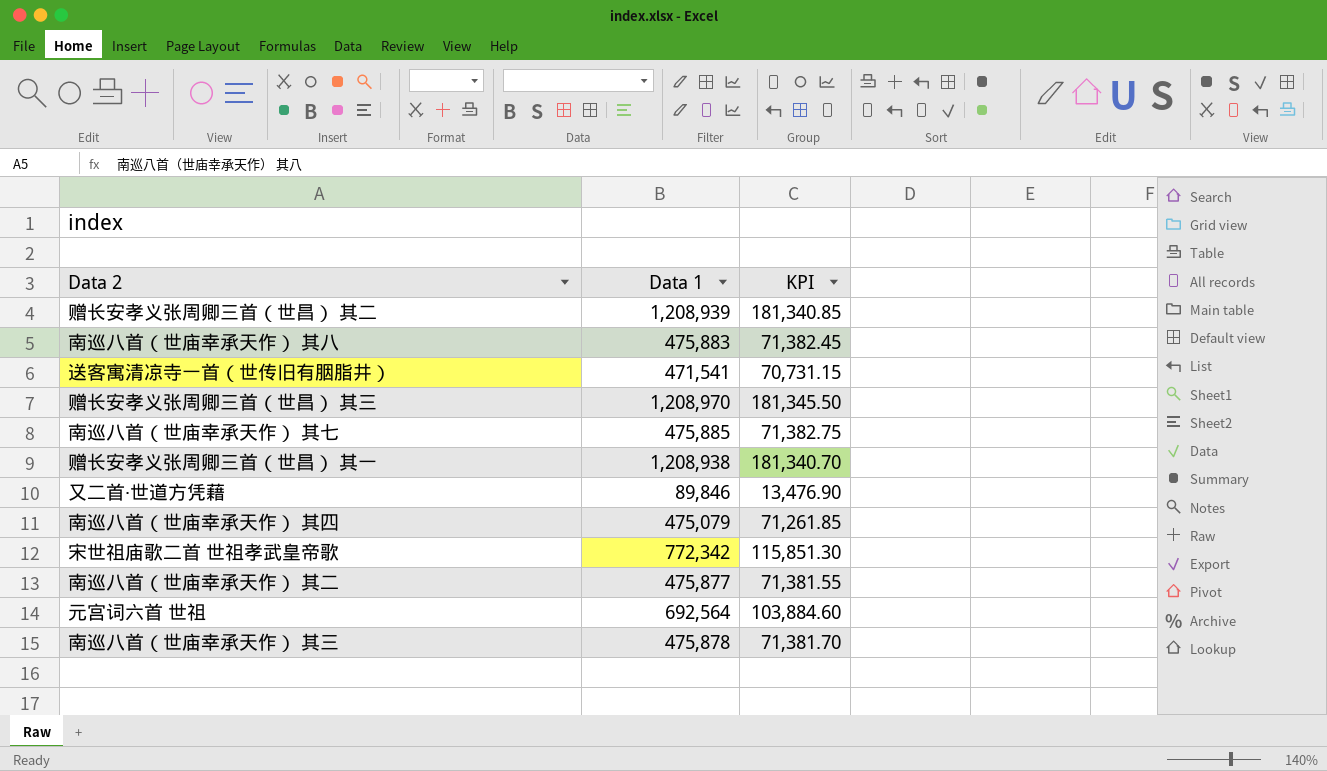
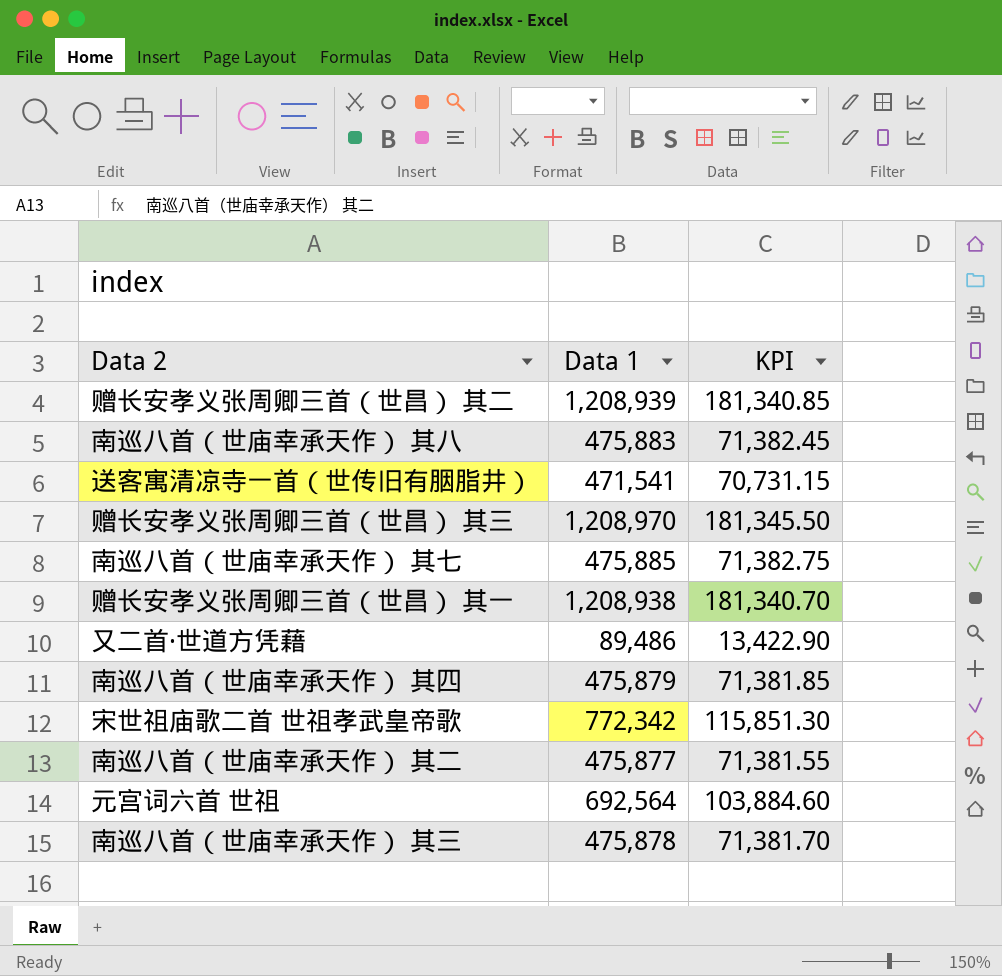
又二首·世道方凭藉 | Data 1: 89,846 -> 89,486
又二首·世道方凭藉 | KPI: 13,476.90 -> 13,422.90
南巡八首（世庙幸承天作） 其四 | Data 1: 475,079 -> 475,879
南巡八首（世庙幸承天作） 其四 | KPI: 71,261.85 -> 71,381.85

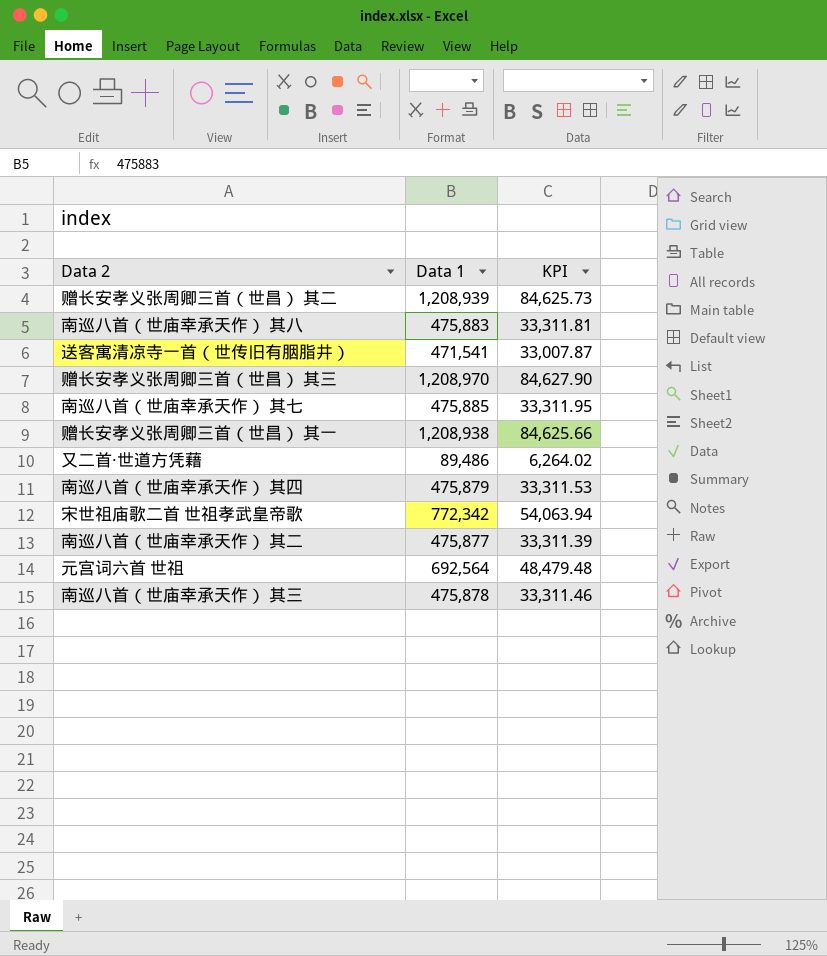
column KPI | formula: [Data 1] * 0.15 -> [Data 1] * 0.07

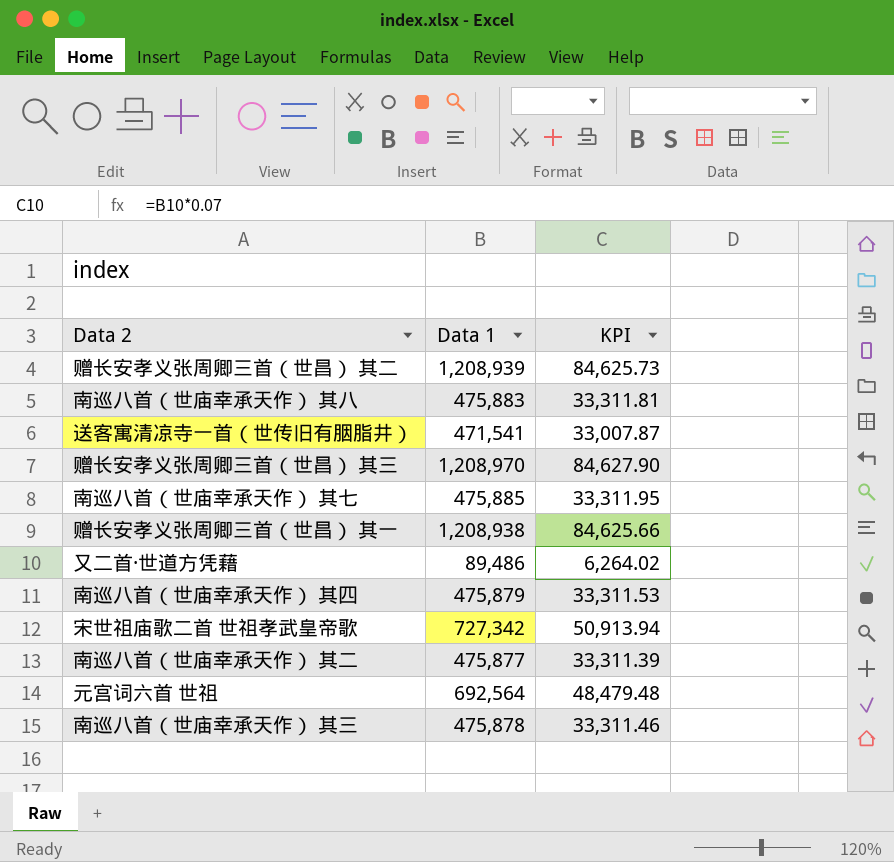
宋世祖庙歌二首 世祖孝武皇帝歌 | Data 1: 772,342 -> 727,342
宋世祖庙歌二首 世祖孝武皇帝歌 | KPI: 54,063.94 -> 50,913.94

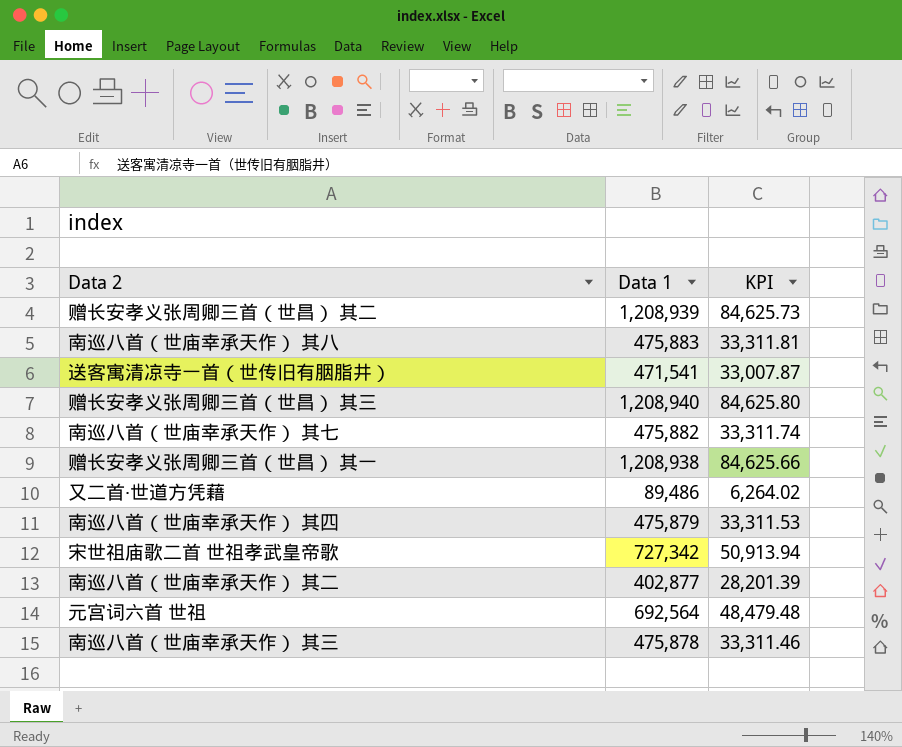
赠长安孝义张周卿三首（世昌） 其三 | Data 1: 1,208,970 -> 1,208,940
赠长安孝义张周卿三首（世昌） 其三 | KPI: 84,627.90 -> 84,625.80
南巡八首（世庙幸承天作） 其七 | Data 1: 475,885 -> 475,882
南巡八首（世庙幸承天作） 其七 | KPI: 33,311.95 -> 33,311.74
南巡八首（世庙幸承天作） 其二 | Data 1: 475,877 -> 402,877
南巡八首（世庙幸承天作） 其二 | KPI: 33,311.39 -> 28,201.39

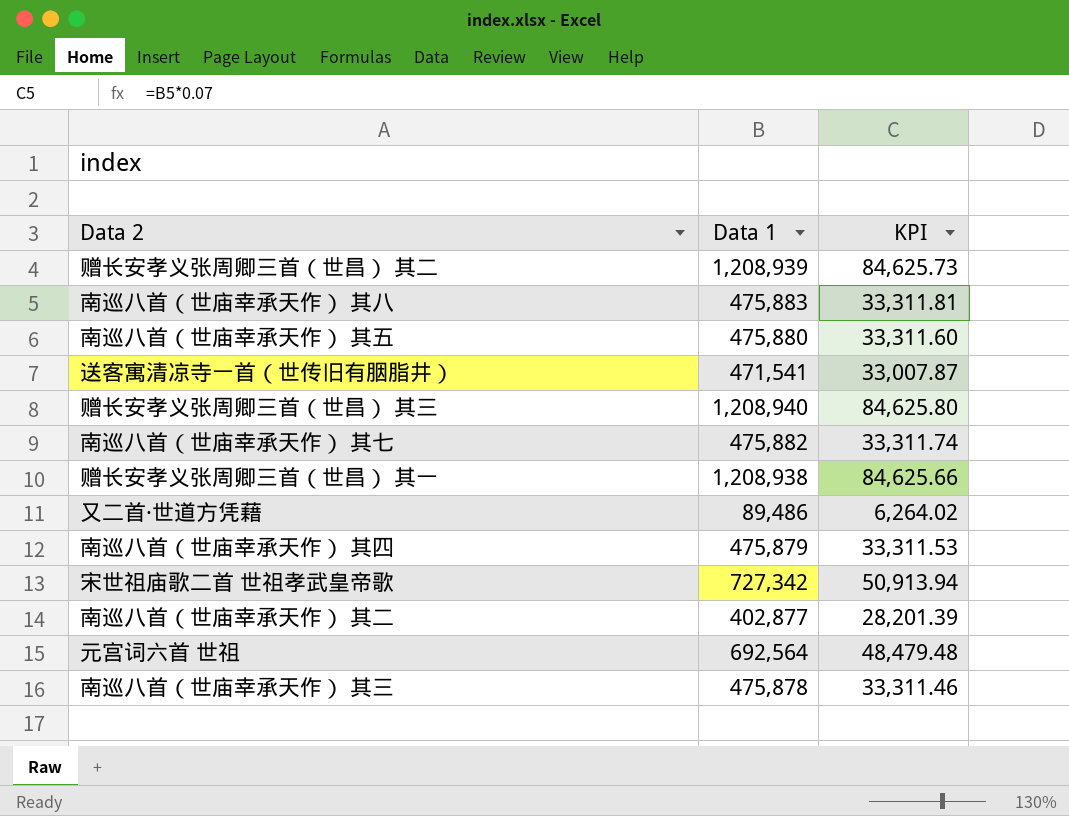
row 南巡八首（世庙幸承天作） 其五: none -> 475,880 | 33,311.60

